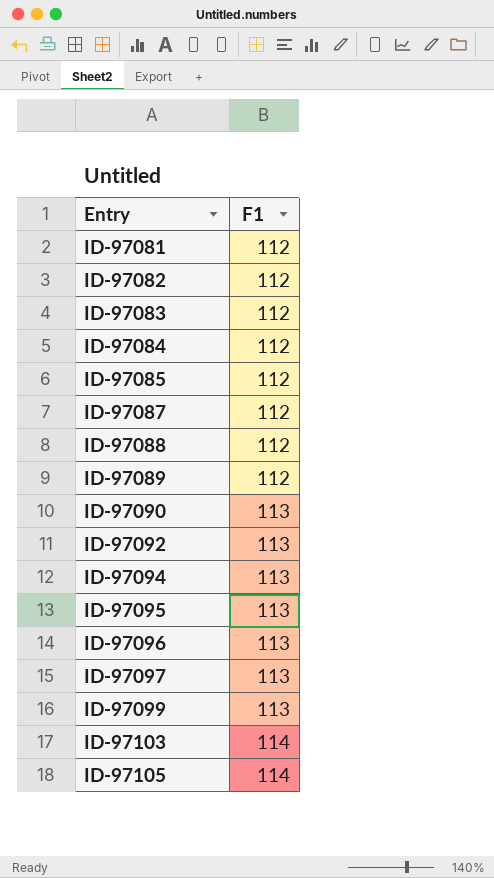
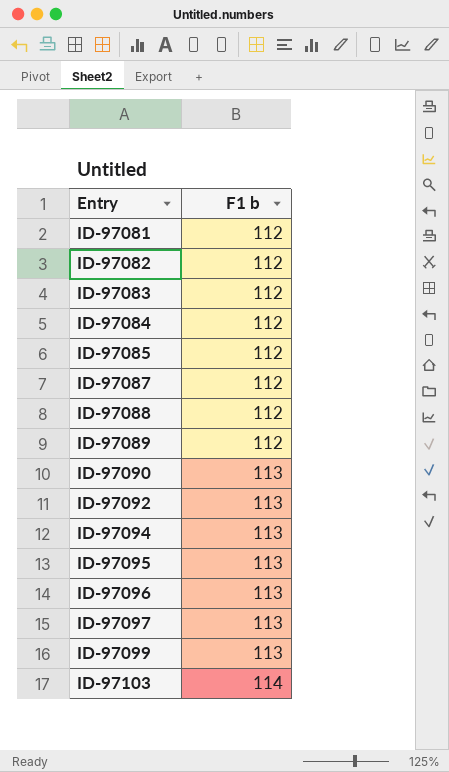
column name: F1 -> F1 b
row ID-97105: 114 -> none

